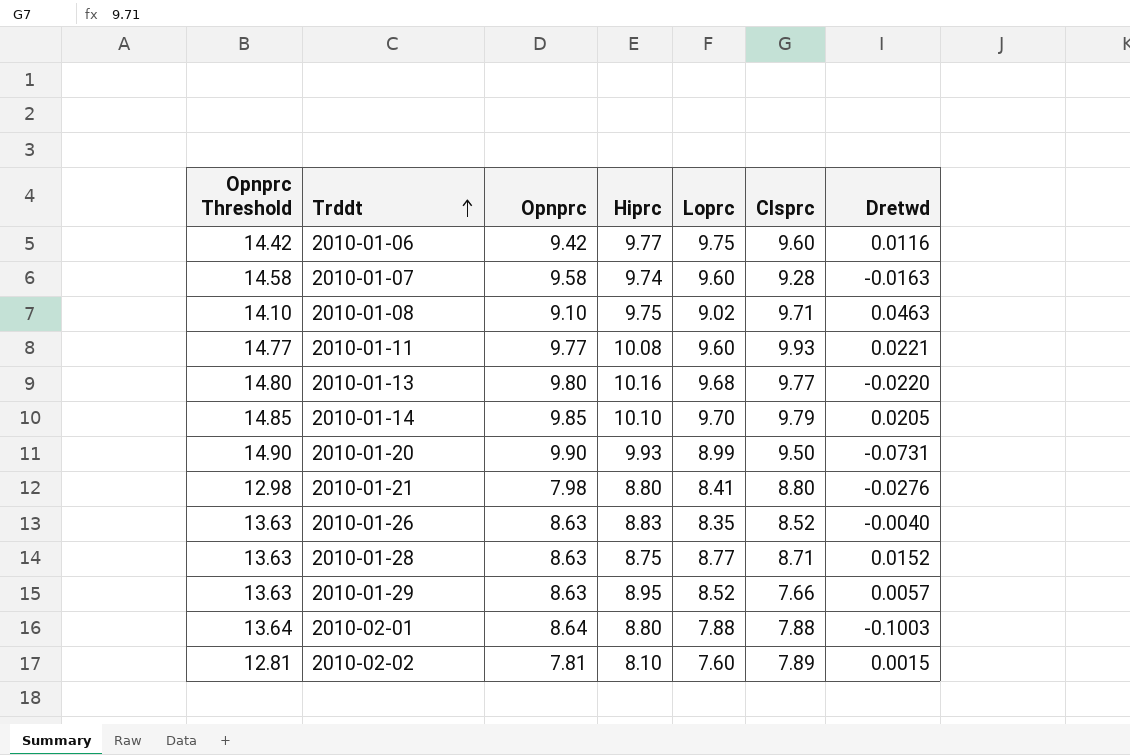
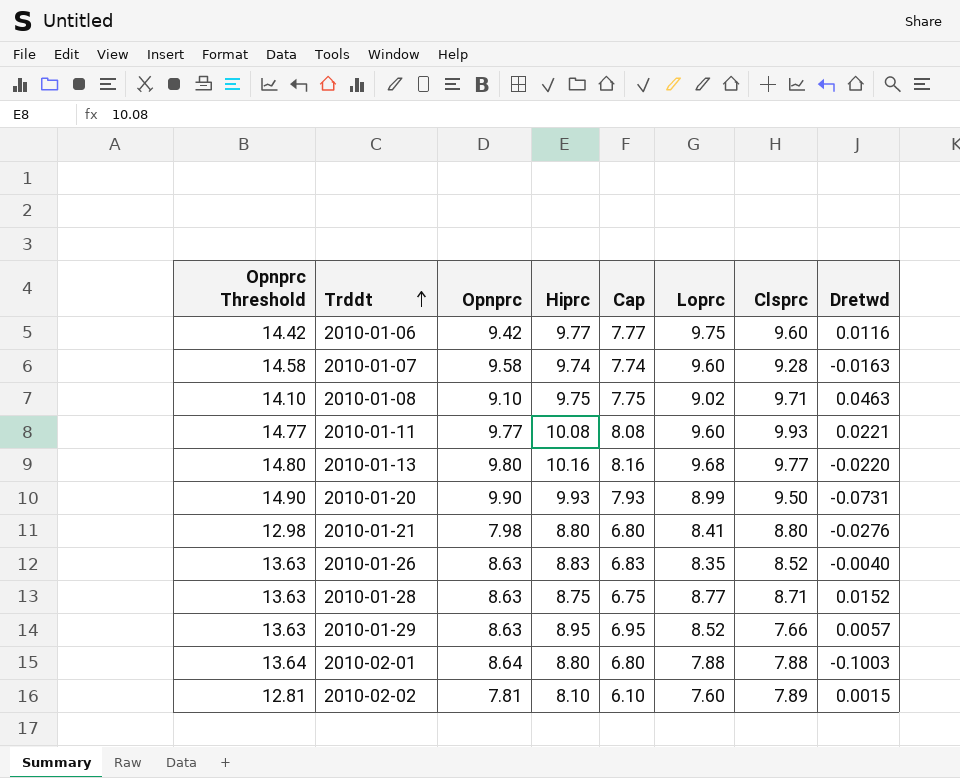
column Cap | formula: none -> [Hiprc] - 2
row 2010-01-14: 14.85 | 9.85 | 10.10 | 9.70 | 9.79 | 0.0205 -> none

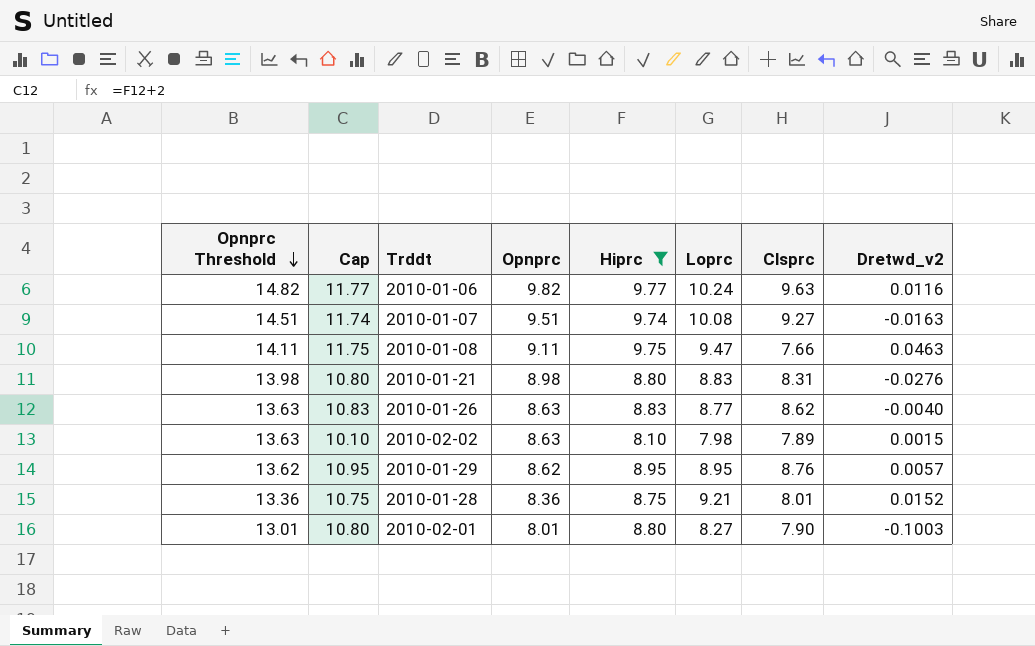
filter: none -> Hiprc <= 9.77
row order: Trddt ascending -> Opnprc Threshold descending
column Cap | formula: [Hiprc] - 2 -> [Hiprc] + 2
column Cap | position: 5 -> 2
column name: Dretwd -> Dretwd_v2
2010-01-06 | Opnprc Threshold: 14.42 -> 14.82
2010-01-06 | Opnprc: 9.42 -> 9.82
2010-01-06 | Loprc: 9.75 -> 10.24
2010-01-06 | Clsprc: 9.60 -> 9.63
2010-01-07 | Opnprc Threshold: 14.58 -> 14.51
2010-01-07 | Opnprc: 9.58 -> 9.51
2010-01-07 | Loprc: 9.60 -> 10.08
2010-01-07 | Clsprc: 9.28 -> 9.27
2010-01-08 | Opnprc Threshold: 14.10 -> 14.11
2010-01-08 | Opnprc: 9.10 -> 9.11
2010-01-08 | Loprc: 9.02 -> 9.47
2010-01-08 | Clsprc: 9.71 -> 7.66
2010-01-21 | Opnprc Threshold: 12.98 -> 13.98
2010-01-21 | Opnprc: 7.98 -> 8.98
2010-01-21 | Loprc: 8.41 -> 8.83
2010-01-21 | Clsprc: 8.80 -> 8.31
2010-01-26 | Loprc: 8.35 -> 8.77
2010-01-26 | Clsprc: 8.52 -> 8.62
2010-02-02 | Opnprc Threshold: 12.81 -> 13.63
2010-02-02 | Opnprc: 7.81 -> 8.63
2010-02-02 | Loprc: 7.60 -> 7.98
2010-01-29 | Opnprc Threshold: 13.63 -> 13.62
2010-01-29 | Opnprc: 8.63 -> 8.62
2010-01-29 | Loprc: 8.52 -> 8.95
2010-01-29 | Clsprc: 7.66 -> 8.76
2010-01-28 | Opnprc Threshold: 13.63 -> 13.36
2010-01-28 | Opnprc: 8.63 -> 8.36
2010-01-28 | Loprc: 8.77 -> 9.21
2010-01-28 | Clsprc: 8.71 -> 8.01
2010-02-01 | Opnprc Threshold: 13.64 -> 13.01
2010-02-01 | Opnprc: 8.64 -> 8.01
2010-02-01 | Loprc: 7.88 -> 8.27
2010-02-01 | Clsprc: 7.88 -> 7.90

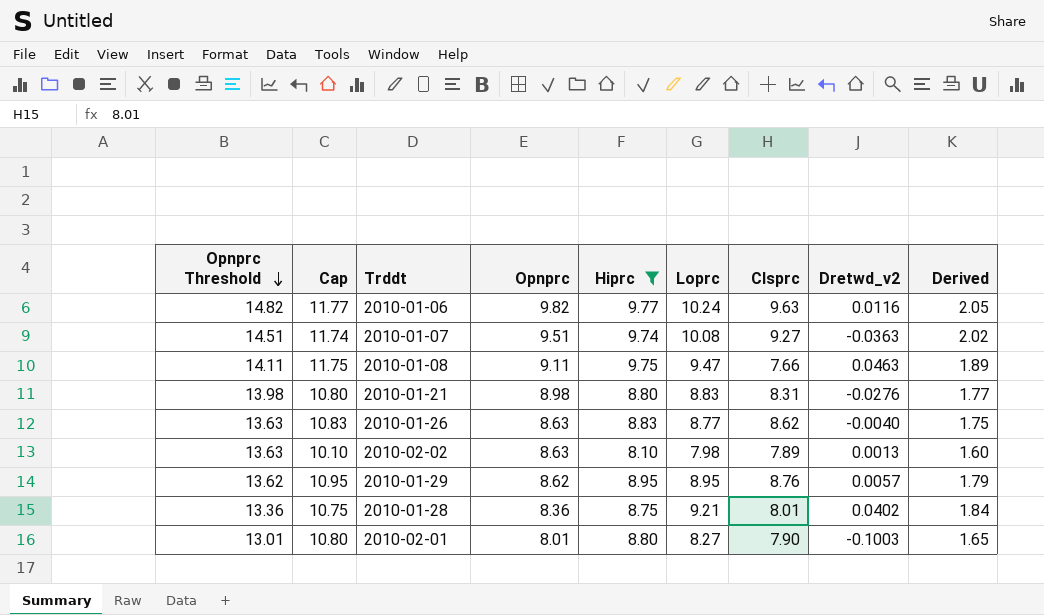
column Derived | formula: none -> [Loprc] * 0.2
2010-01-07 | Dretwd_v2: -0.0163 -> -0.0363
2010-02-02 | Dretwd_v2: 0.0015 -> 0.0013
2010-01-28 | Dretwd_v2: 0.0152 -> 0.0402

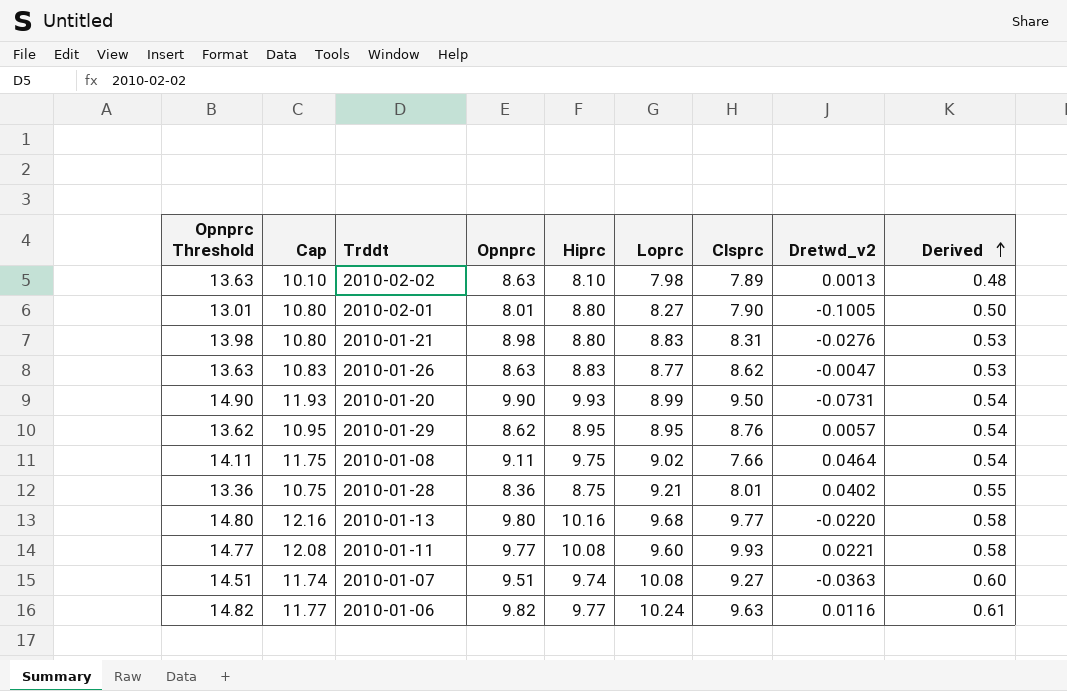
filter: Hiprc <= 9.77 -> none
row order: Opnprc Threshold descending -> Derived ascending
column Derived | formula: [Loprc] * 0.2 -> [Loprc] * 0.06
2010-02-01 | Dretwd_v2: -0.1003 -> -0.1005
2010-01-26 | Dretwd_v2: -0.0040 -> -0.0047
2010-01-08 | Loprc: 9.47 -> 9.02
2010-01-08 | Dretwd_v2: 0.0463 -> 0.0464

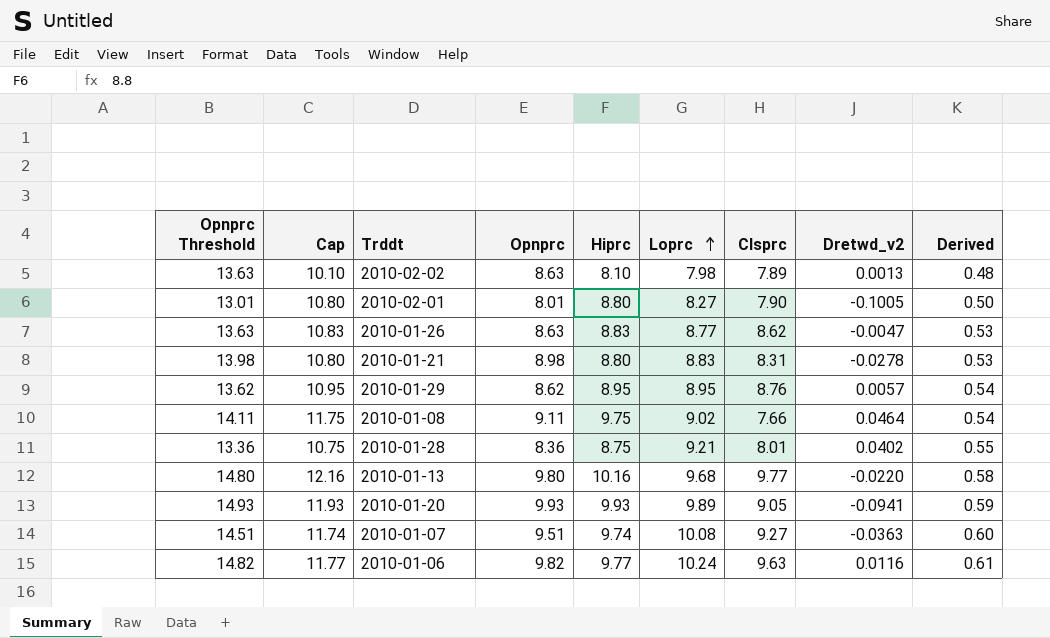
row order: Derived ascending -> Loprc ascending
row 2010-01-11: 14.77 | 12.08 | 9.77 | 10.08 | 9.60 | 9.93 | 0.0221 | 0.58 -> none
2010-01-21 | Dretwd_v2: -0.0276 -> -0.0278
2010-01-20 | Opnprc Threshold: 14.90 -> 14.93
2010-01-20 | Opnprc: 9.90 -> 9.93
2010-01-20 | Loprc: 8.99 -> 9.89
2010-01-20 | Clsprc: 9.50 -> 9.05
2010-01-20 | Dretwd_v2: -0.0731 -> -0.0941
2010-01-20 | Derived: 0.54 -> 0.59

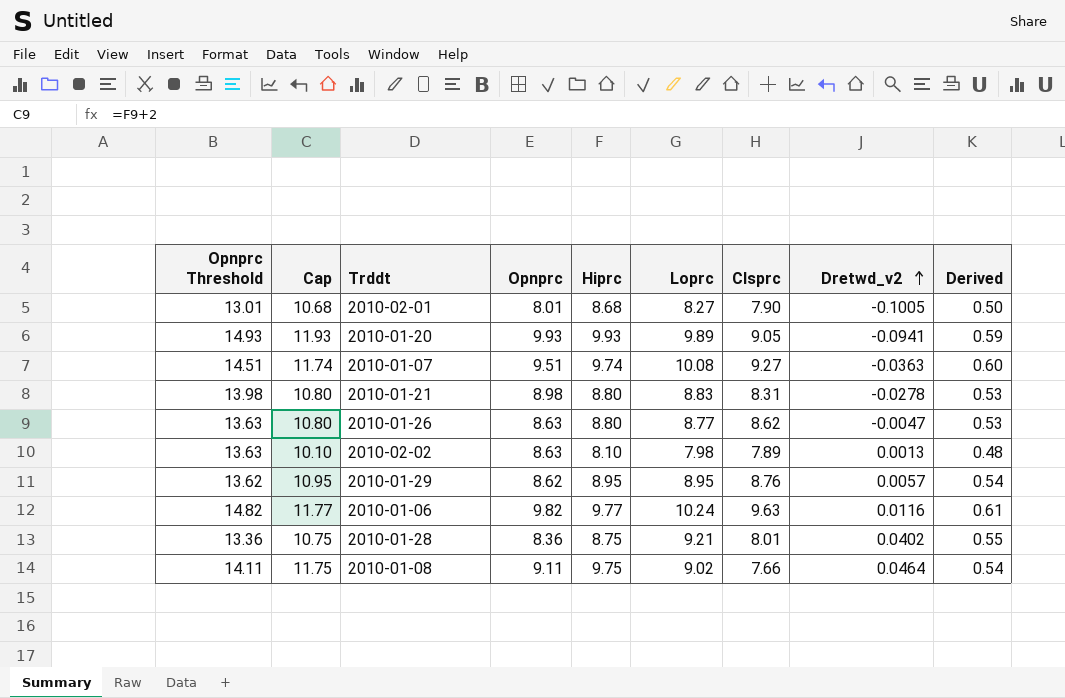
row order: Loprc ascending -> Dretwd_v2 ascending
row 2010-01-13: 14.80 | 12.16 | 9.80 | 10.16 | 9.68 | 9.77 | -0.0220 | 0.58 -> none
2010-02-01 | Cap: 10.80 -> 10.68
2010-02-01 | Hiprc: 8.80 -> 8.68
2010-01-26 | Cap: 10.83 -> 10.80
2010-01-26 | Hiprc: 8.83 -> 8.80

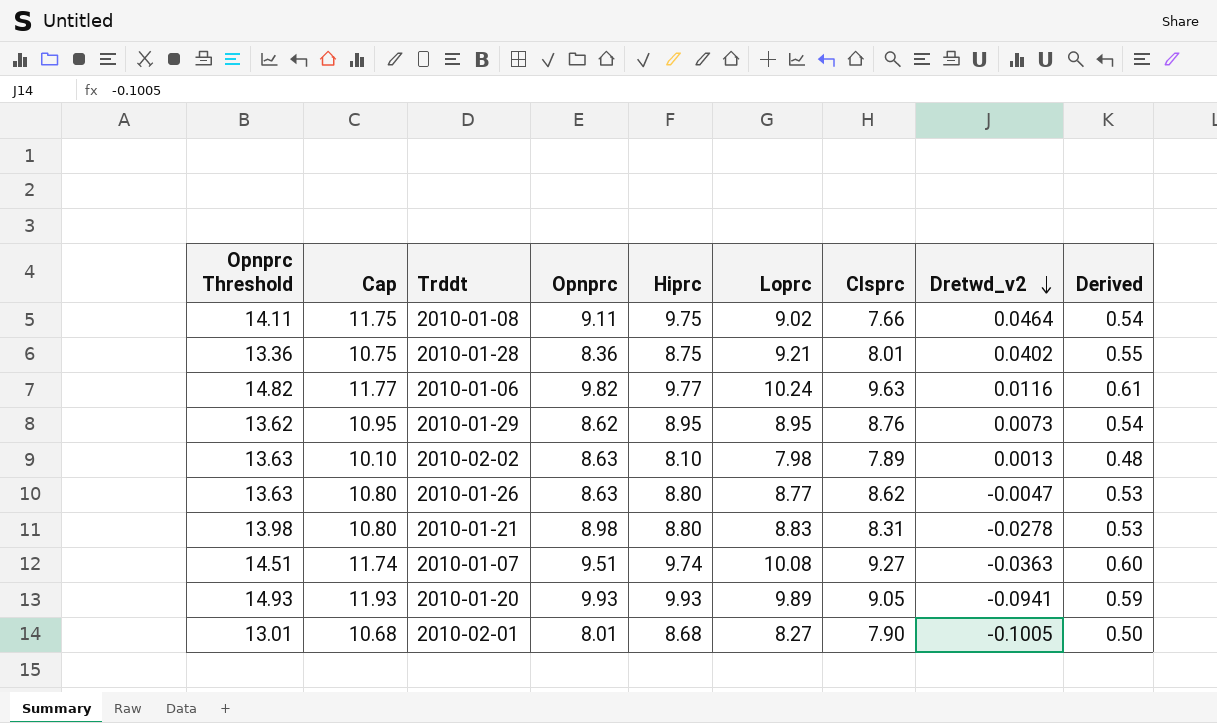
row order: Dretwd_v2 ascending -> Dretwd_v2 descending
2010-01-29 | Dretwd_v2: 0.0057 -> 0.0073

